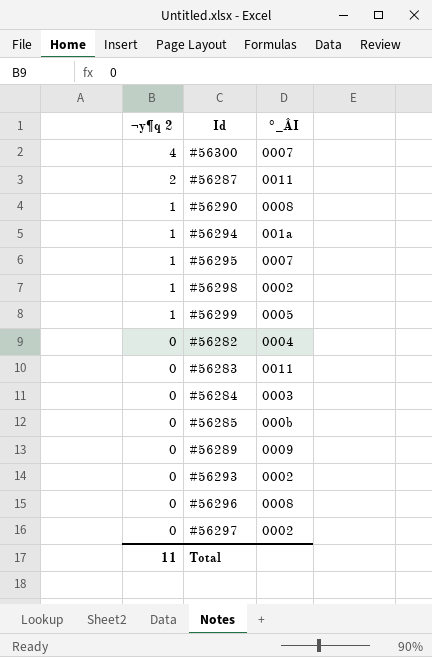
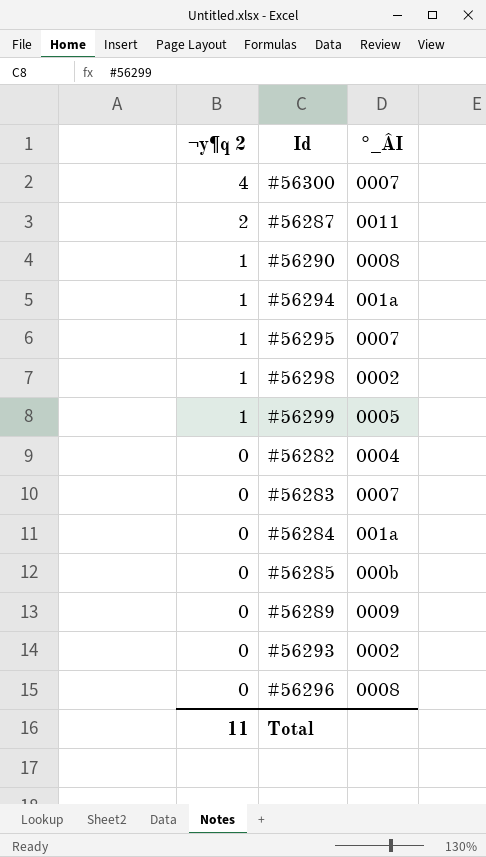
row #56297: 0 | 0002 -> none
#56283 | °_ÂI: 0011 -> 0007
#56284 | °_ÂI: 0003 -> 001a

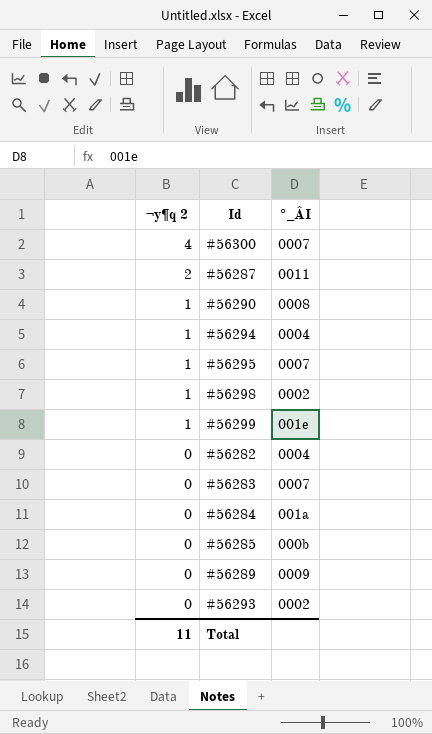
row #56296: 0 | 0008 -> none
#56294 | °_ÂI: 001a -> 0004
#56299 | °_ÂI: 0005 -> 001e

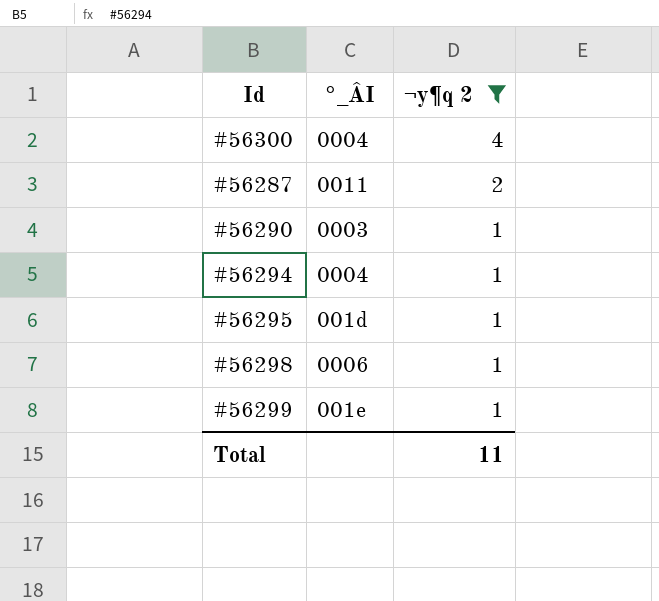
filter: none -> ¬y¶q 2 != 0
column ¬y¶q 2 | position: 1 -> 3
#56300 | °_ÂI: 0007 -> 0004
#56290 | °_ÂI: 0008 -> 0003
#56295 | °_ÂI: 0007 -> 001d
#56298 | °_ÂI: 0002 -> 0006

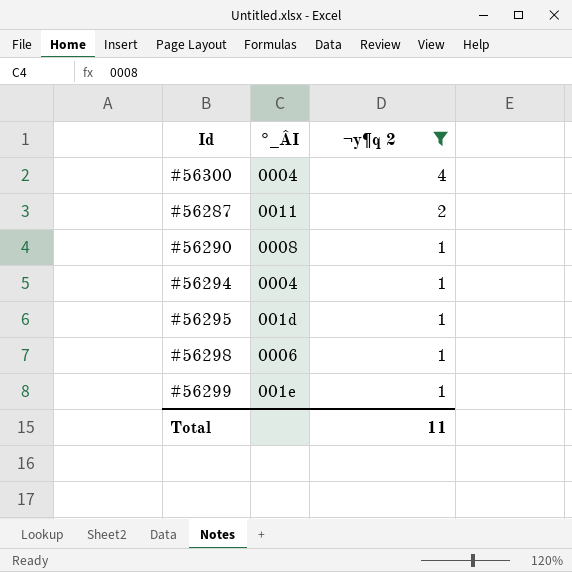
#56290 | °_ÂI: 0003 -> 0008

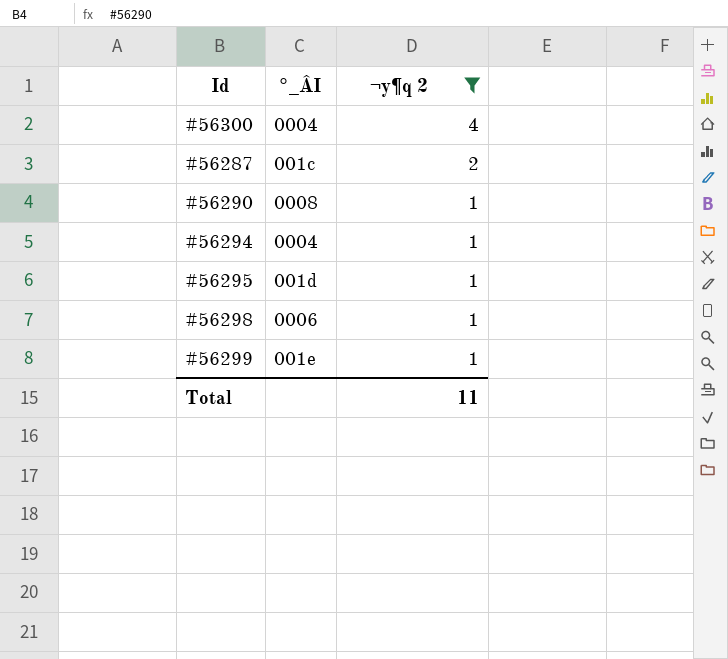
#56287 | °_ÂI: 0011 -> 001c

